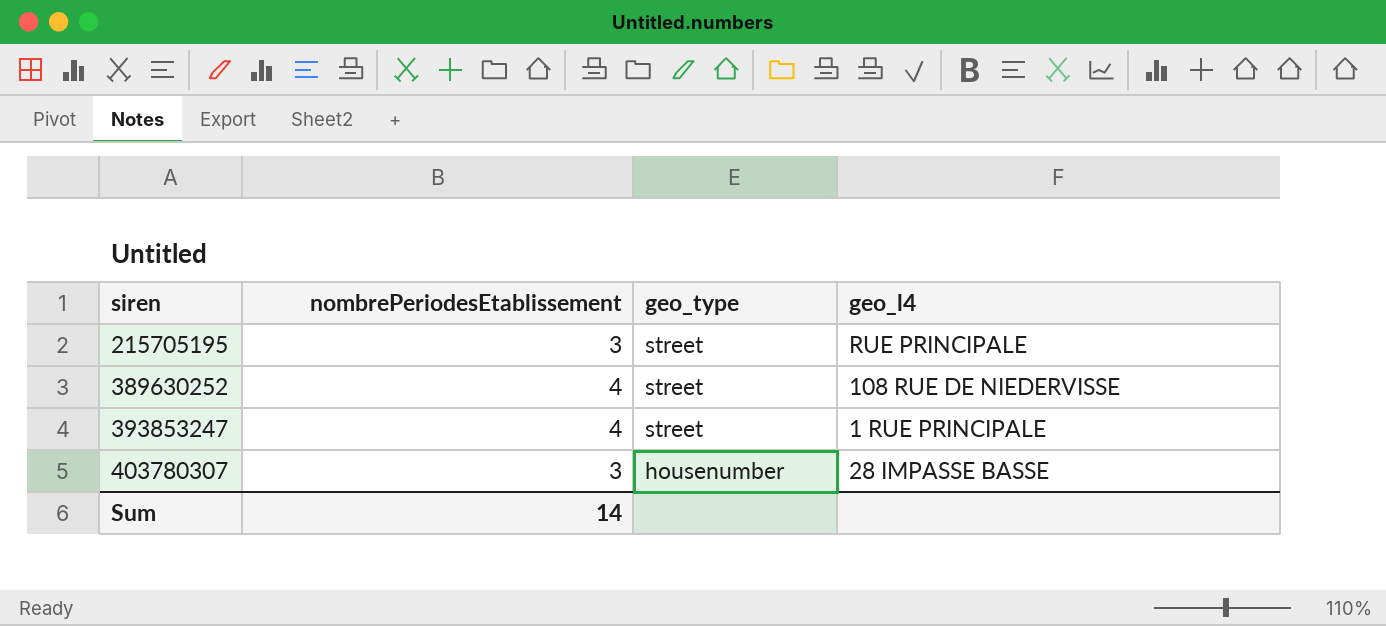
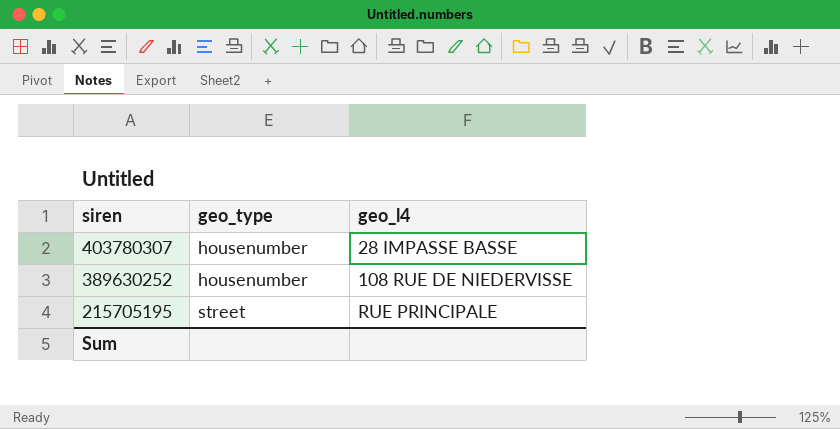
row order: siren ascending -> siren descending
column nombrePeriodesEtablissement | position: 2 -> none
row 393853247: 4 | street | 1 RUE PRINCIPALE -> none
389630252 | geo_type: street -> housenumber

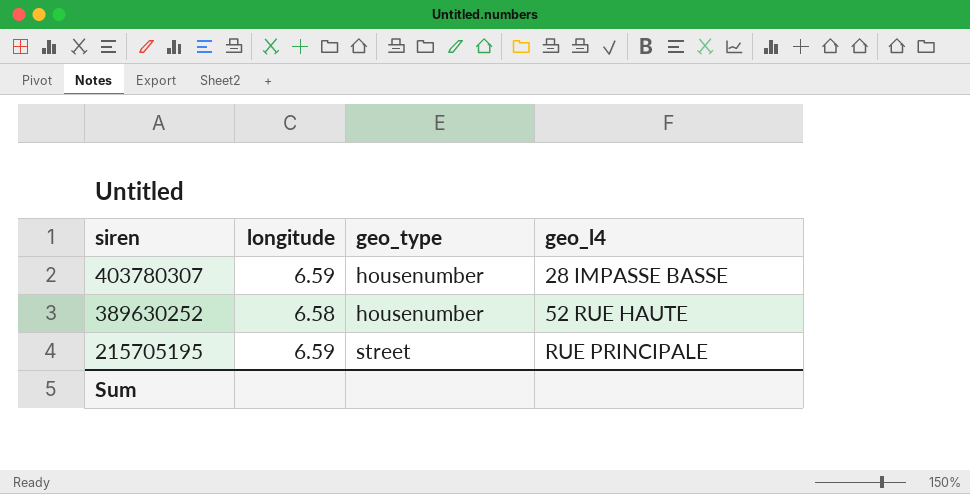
column longitude | position: none -> 2
389630252 | geo_l4: 108 RUE DE NIEDERVISSE -> 52 RUE HAUTE

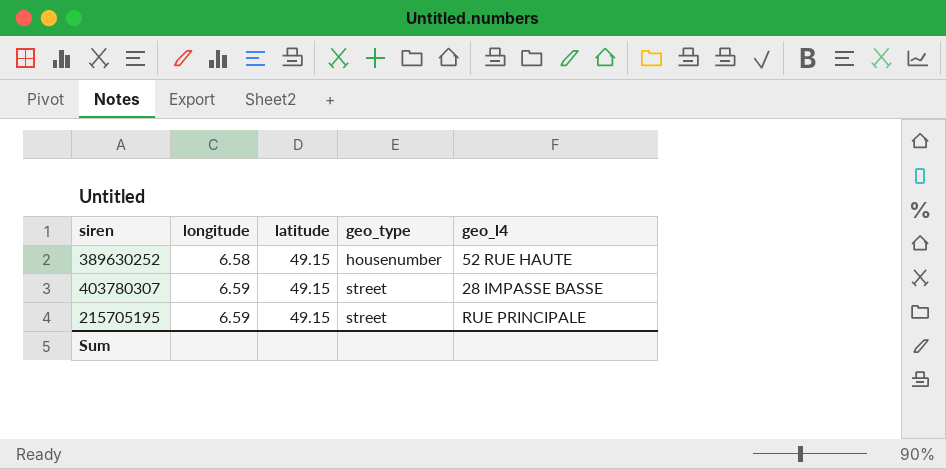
row order: siren descending -> longitude ascending
column latitude | position: none -> 3
403780307 | geo_type: housenumber -> street

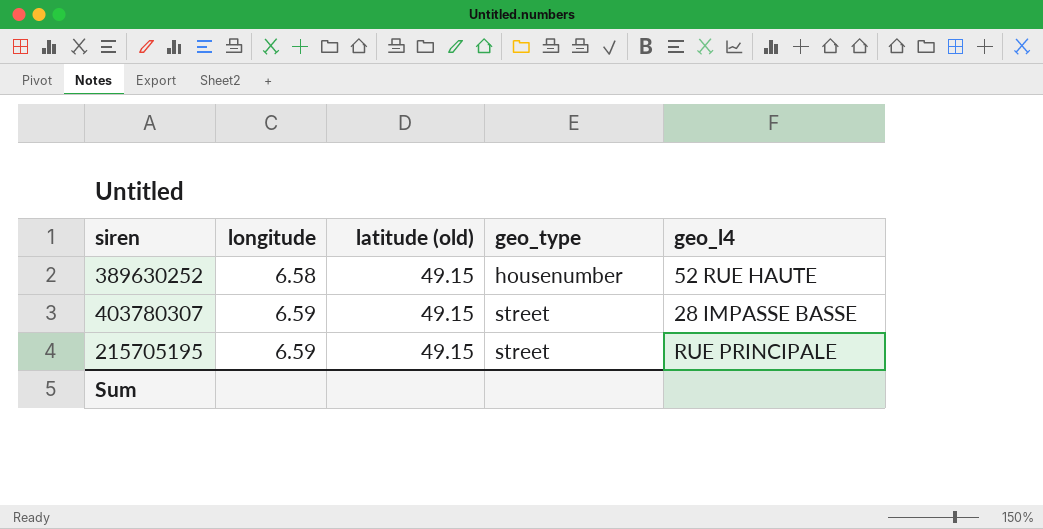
column name: latitude -> latitude (old)

